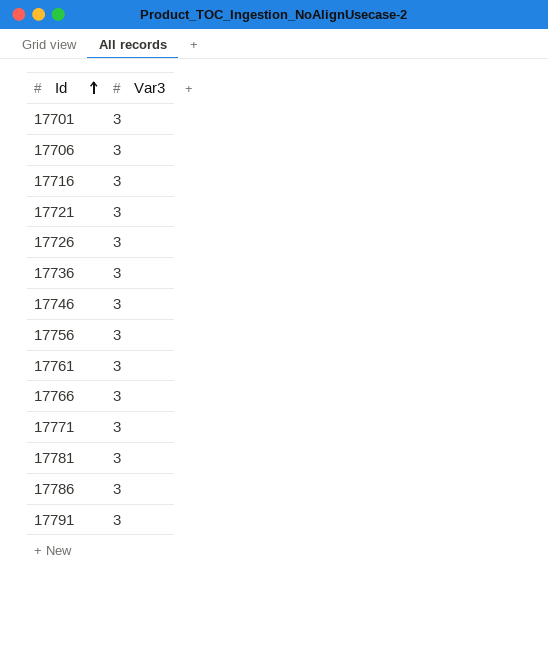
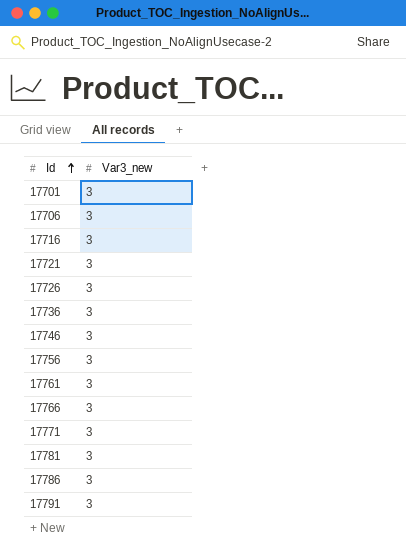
column name: Var3 -> Var3_new

